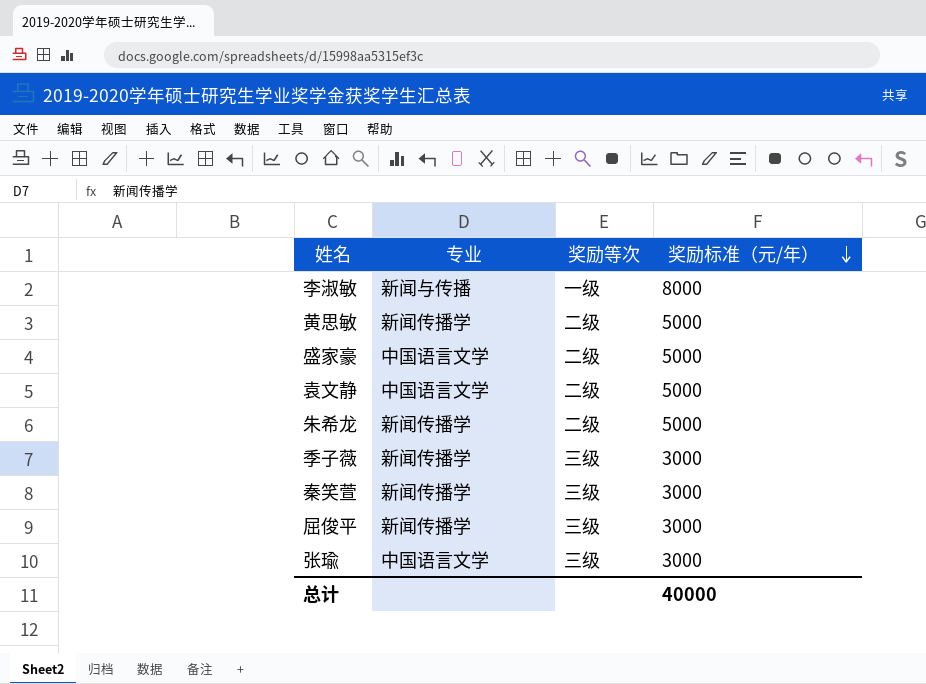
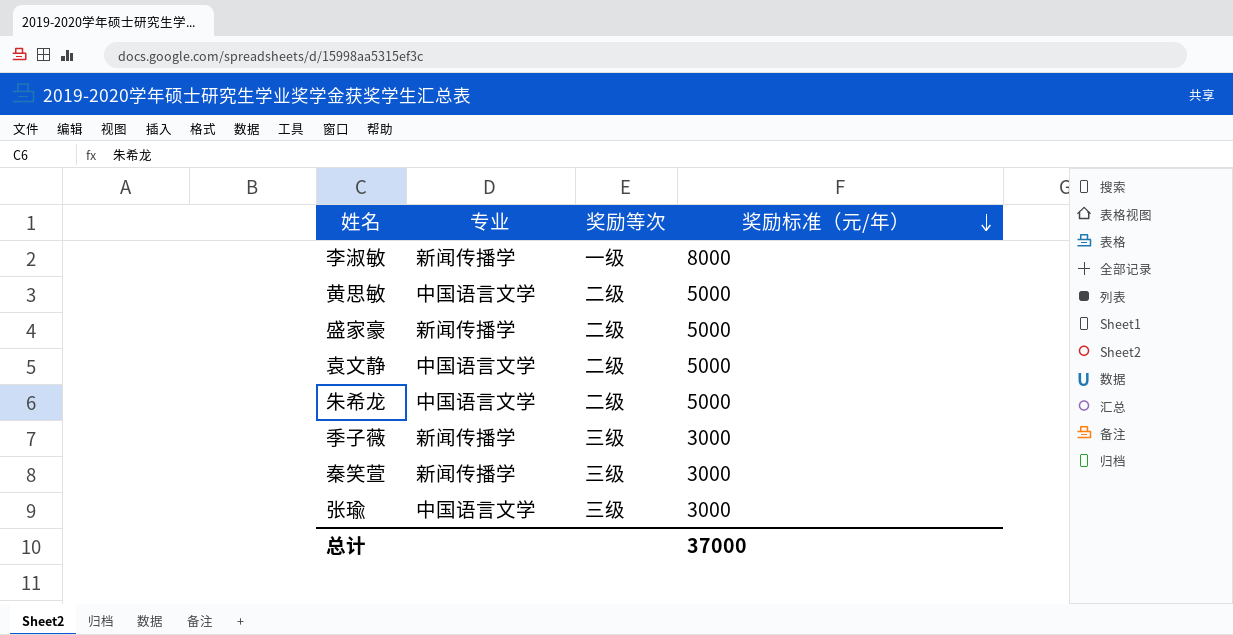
row 屈俊平: 新闻传播学 | 三级 | 3000 -> none
李淑敏 | 专业: 新闻与传播 -> 新闻传播学
黄思敏 | 专业: 新闻传播学 -> 中国语言文学
盛家豪 | 专业: 中国语言文学 -> 新闻传播学
朱希龙 | 专业: 新闻传播学 -> 中国语言文学
总计 | 奖励标准（元/年）: 40000 -> 37000

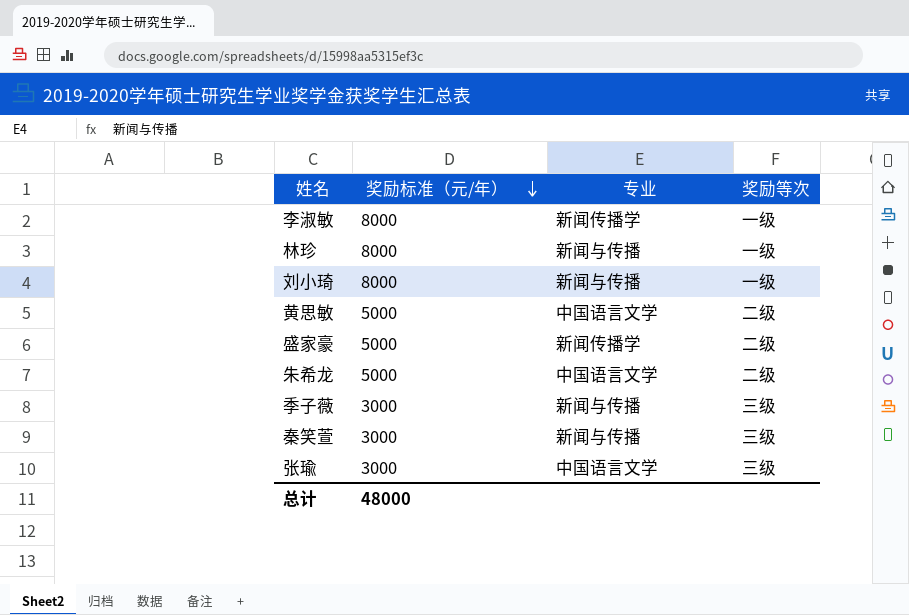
column 奖励标准（元/年） | position: 4 -> 2
row 袁文静: 中国语言文学 | 二级 | 5000 -> none
row 林珍: none -> 8000 | 新闻与传播 | 一级
row 刘小琦: none -> 8000 | 新闻与传播 | 一级
季子薇 | 专业: 新闻传播学 -> 新闻与传播
秦笑萱 | 专业: 新闻传播学 -> 新闻与传播
总计 | 奖励标准（元/年）: 37000 -> 48000

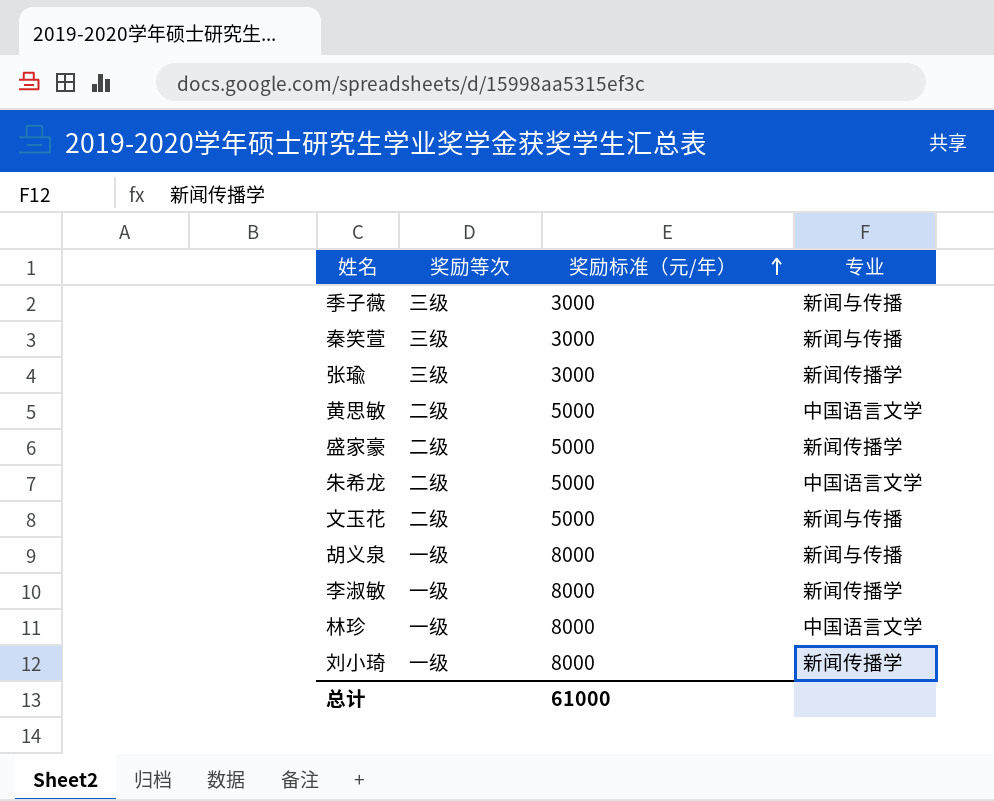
row order: 奖励标准（元/年） descending -> 奖励标准（元/年） ascending
column 奖励等次 | position: 4 -> 2
张瑜 | 专业: 中国语言文学 -> 新闻传播学
row 文玉花: none -> 二级 | 5000 | 新闻与传播
row 胡义泉: none -> 一级 | 8000 | 新闻与传播
林珍 | 专业: 新闻与传播 -> 中国语言文学
刘小琦 | 专业: 新闻与传播 -> 新闻传播学
总计 | 奖励标准（元/年）: 48000 -> 61000

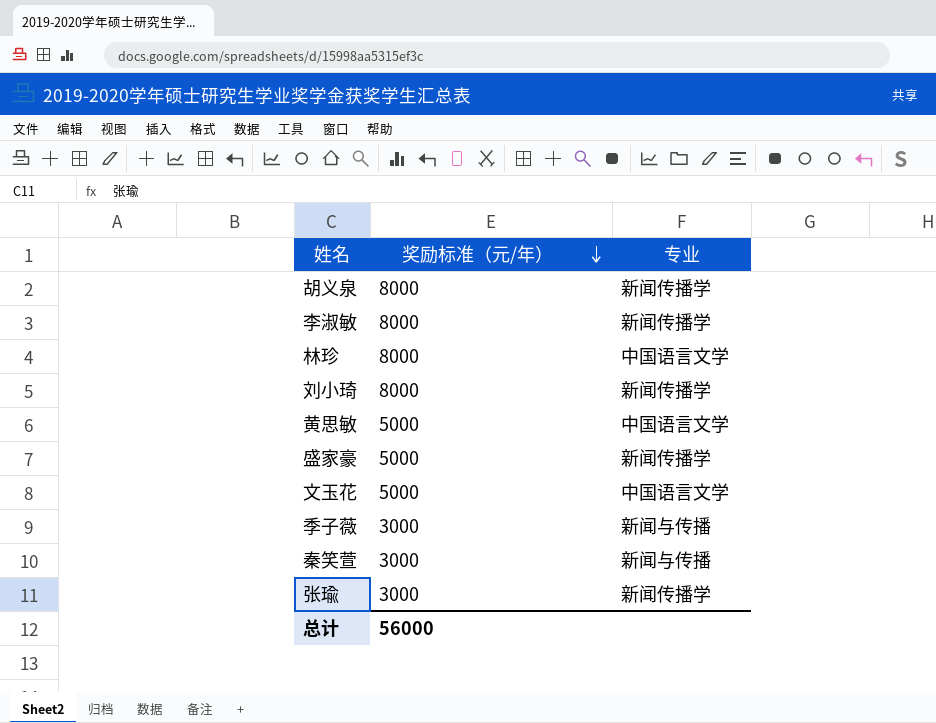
row order: 奖励标准（元/年） ascending -> 奖励标准（元/年） descending
column 奖励等次 | position: 2 -> none
row 朱希龙: 二级 | 5000 | 中国语言文学 -> none
胡义泉 | 专业: 新闻与传播 -> 新闻传播学
文玉花 | 专业: 新闻与传播 -> 中国语言文学
总计 | 奖励标准（元/年）: 61000 -> 56000

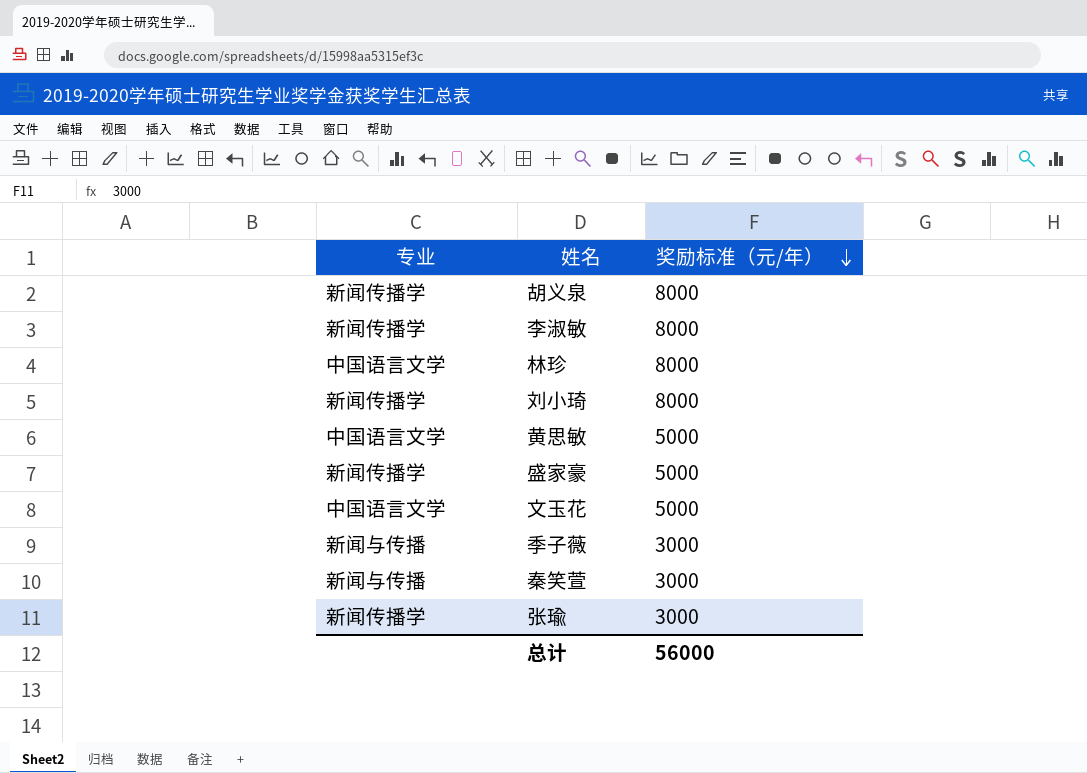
column 专业 | position: 3 -> 1

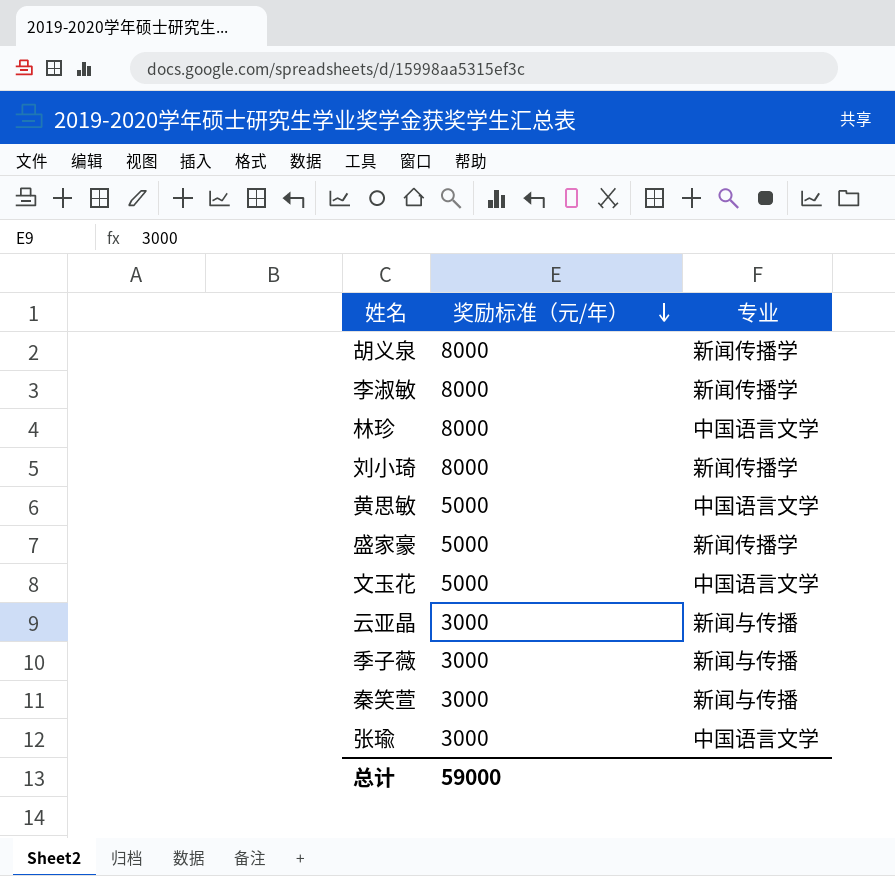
column 专业 | position: 1 -> 3
row 云亚晶: none -> 3000 | 新闻与传播
张瑜 | 专业: 新闻传播学 -> 中国语言文学
总计 | 奖励标准（元/年）: 56000 -> 59000

